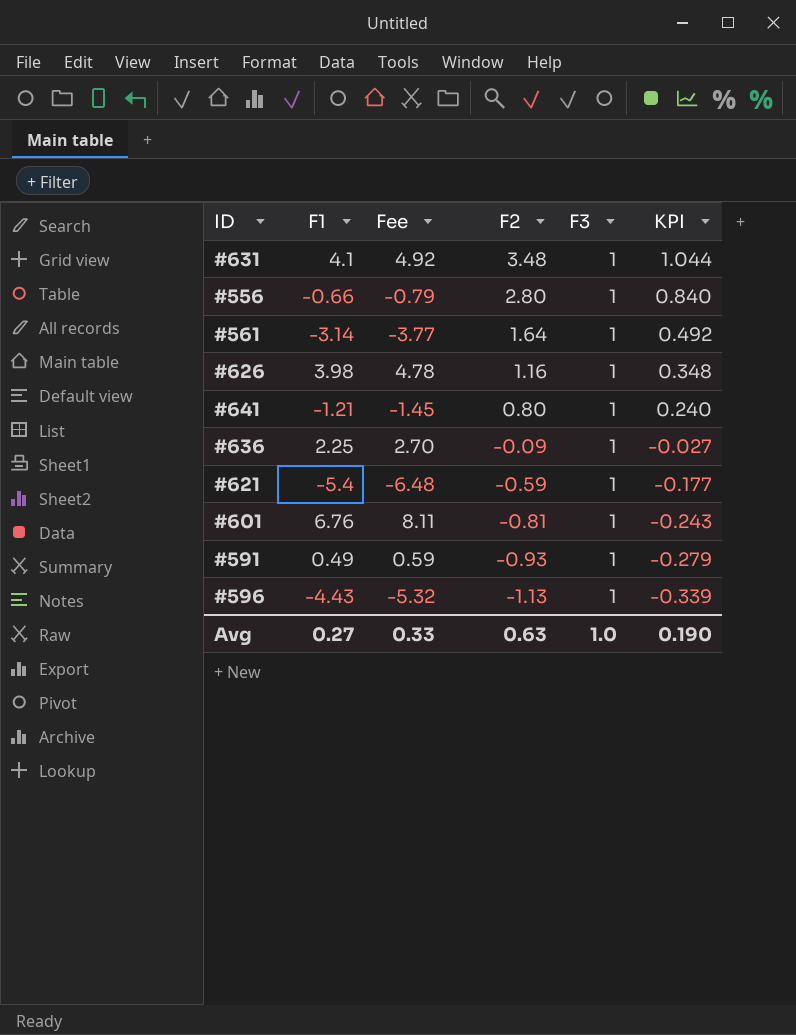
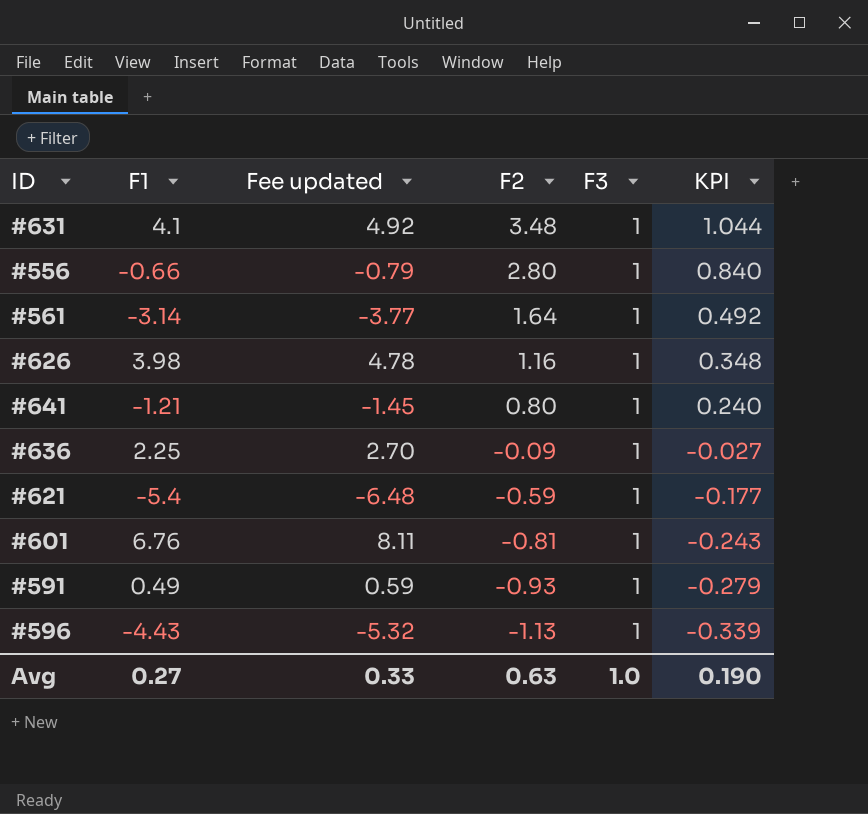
column name: Fee -> Fee updated

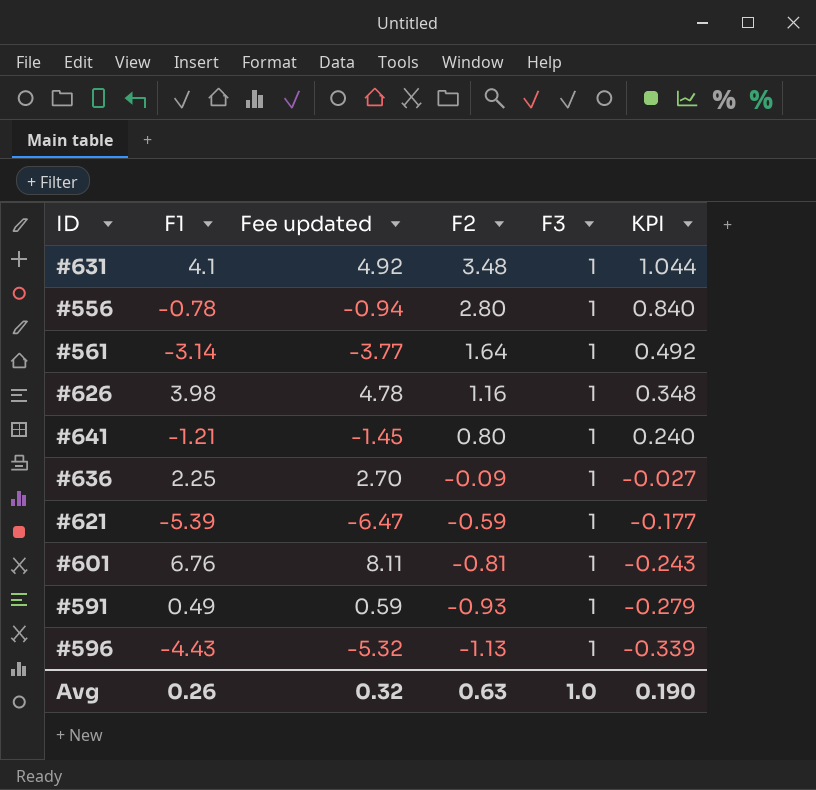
#556 | F1: -0.66 -> -0.78
#556 | Fee updated: -0.79 -> -0.94
#621 | F1: -5.4 -> -5.39
#621 | Fee updated: -6.48 -> -6.47
Avg | F1: 0.27 -> 0.26
Avg | Fee updated: 0.33 -> 0.32

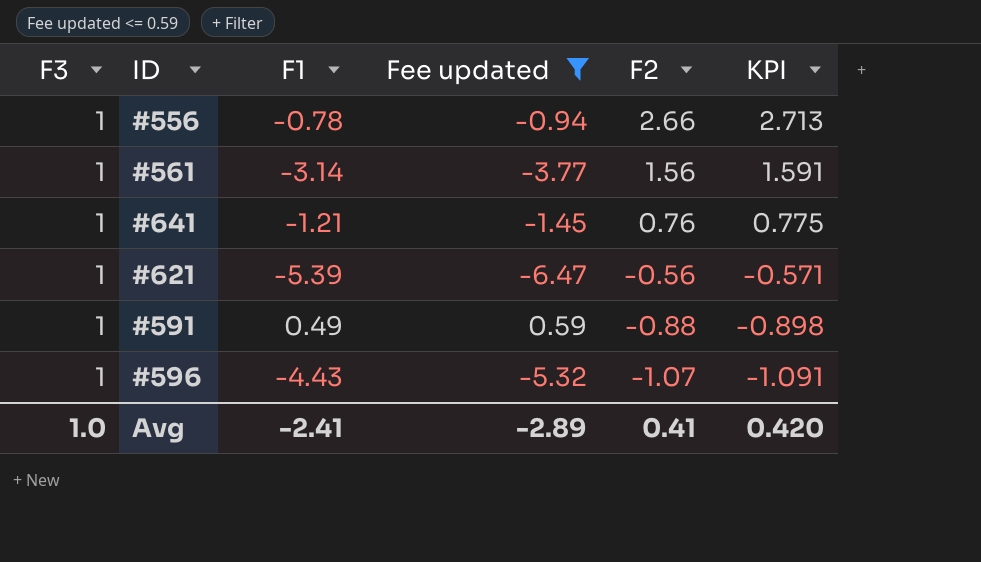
filter: none -> Fee updated <= 0.59
column F3 | position: 5 -> 1
column KPI | formula: [F2] * 0.3 -> [F2] * 1.02
#556 | F2: 2.80 -> 2.66
#561 | F2: 1.64 -> 1.56
#641 | F2: 0.80 -> 0.76
#621 | F2: -0.59 -> -0.56
#591 | F2: -0.93 -> -0.88
#596 | F2: -1.13 -> -1.07
Avg | F1: 0.26 -> -2.41
Avg | Fee updated: 0.32 -> -2.89
Avg | F2: 0.63 -> 0.41
Avg | KPI: 0.190 -> 0.420

